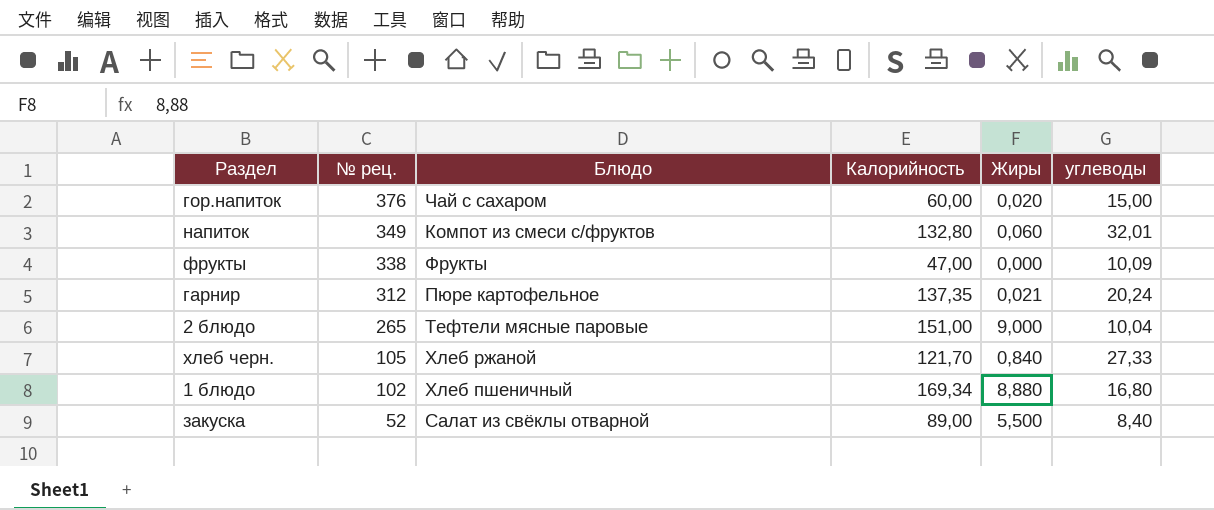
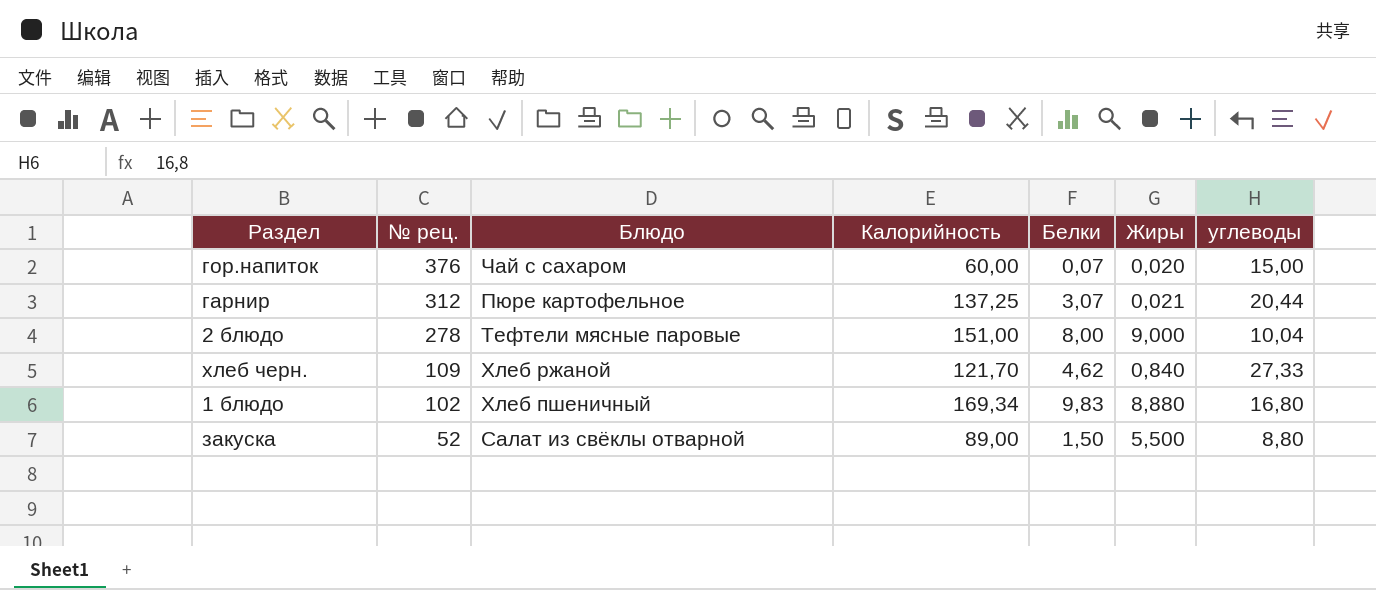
column Белки | position: none -> 5
row напиток: 349 | Компот из смеси с/фруктов | 132,80 | 0,060 | 32,01 -> none
row фрукты: 338 | Фрукты | 47,00 | 0,000 | 10,09 -> none
гарнир | Калорийность: 137,35 -> 137,25
гарнир | углеводы: 20,24 -> 20,44
2 блюдо | № рец.: 265 -> 278
хлеб черн. | № рец.: 105 -> 109
закуска | углеводы: 8,40 -> 8,80

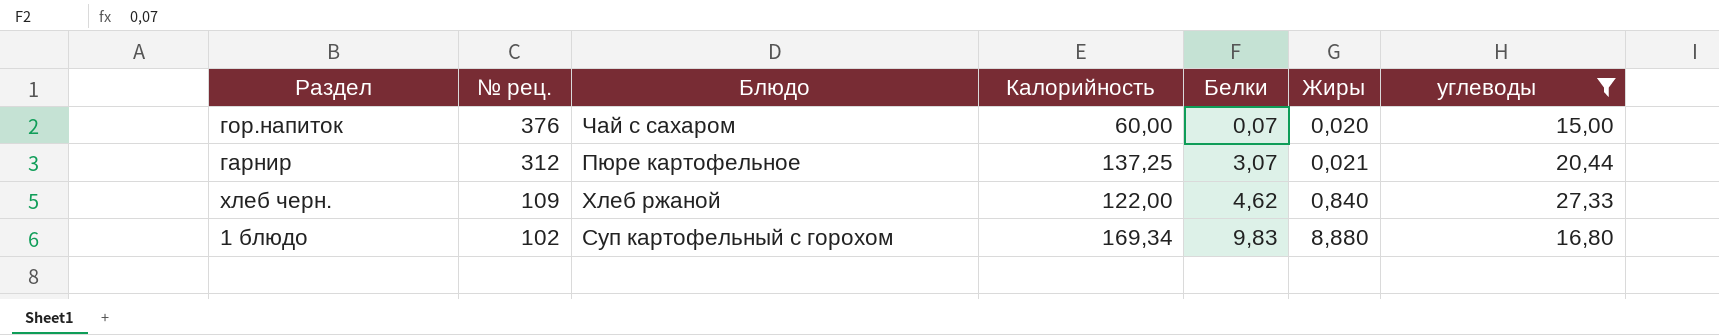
filter: none -> углеводы >= 15,00
хлеб черн. | Калорийность: 121,70 -> 122,00
1 блюдо | Блюдо: Хлеб пшеничный -> Суп картофельный с горохом

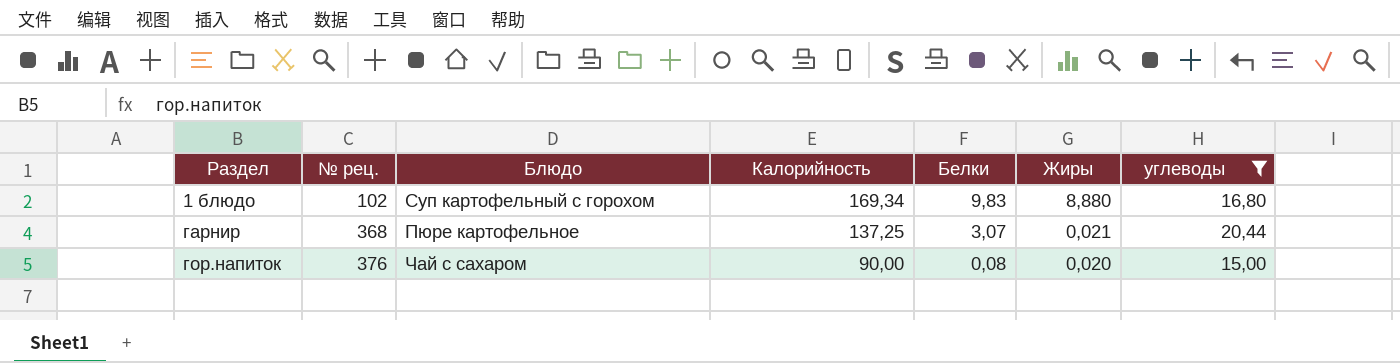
row order: № рец. descending -> Раздел ascending
row хлеб черн.: 109 | Хлеб ржаной | 122,00 | 4,62 | 0,840 | 27,33 -> none
гарнир | № рец.: 312 -> 368
гор.напиток | Калорийность: 60,00 -> 90,00
гор.напиток | Белки: 0,07 -> 0,08

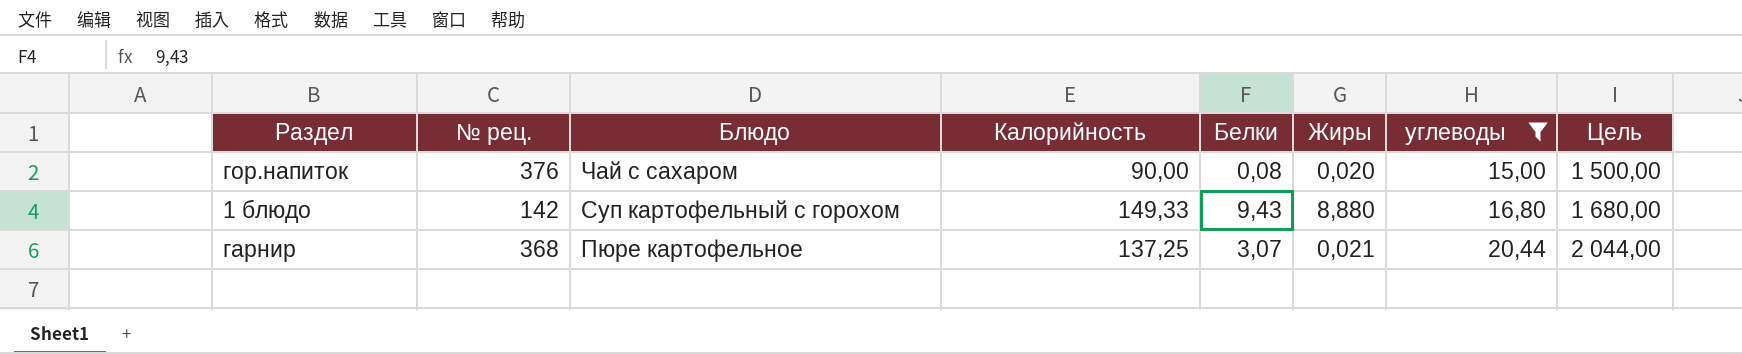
row order: Раздел ascending -> Блюдо descending
column Цель | formula: none -> [углеводы] * 100
1 блюдо | № рец.: 102 -> 142
1 блюдо | Калорийность: 169,34 -> 149,33
1 блюдо | Белки: 9,83 -> 9,43

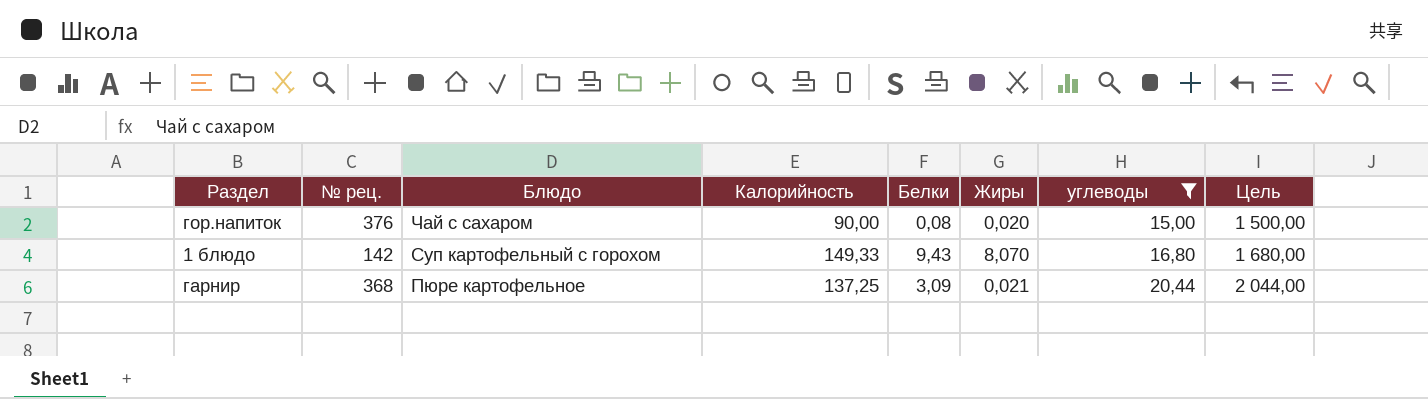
1 блюдо | Жиры: 8,880 -> 8,070
гарнир | Белки: 3,07 -> 3,09

